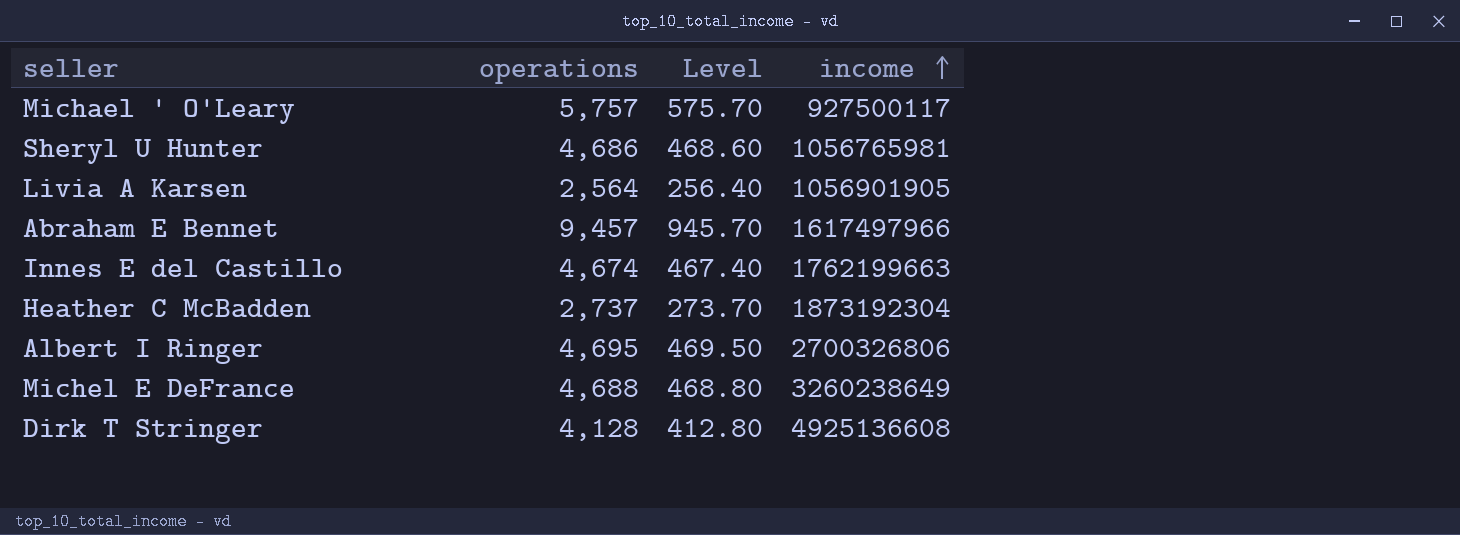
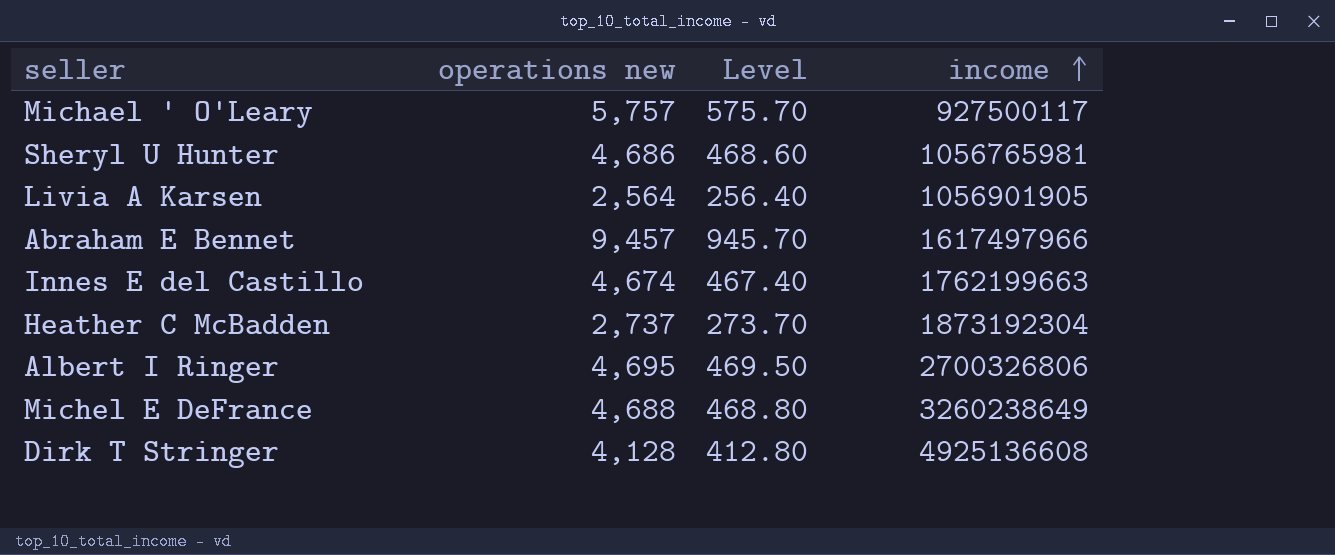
column name: operations -> operations new

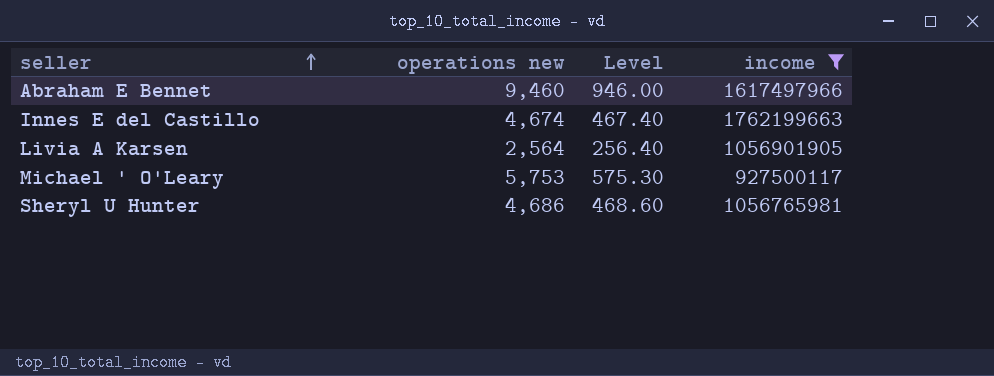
filter: none -> income <= 1762199663
row order: income ascending -> seller ascending
Abraham E Bennet | operations new: 9,457 -> 9,460
Abraham E Bennet | Level: 945.70 -> 946.00
Michael ' O'Leary | operations new: 5,757 -> 5,753
Michael ' O'Leary | Level: 575.70 -> 575.30

